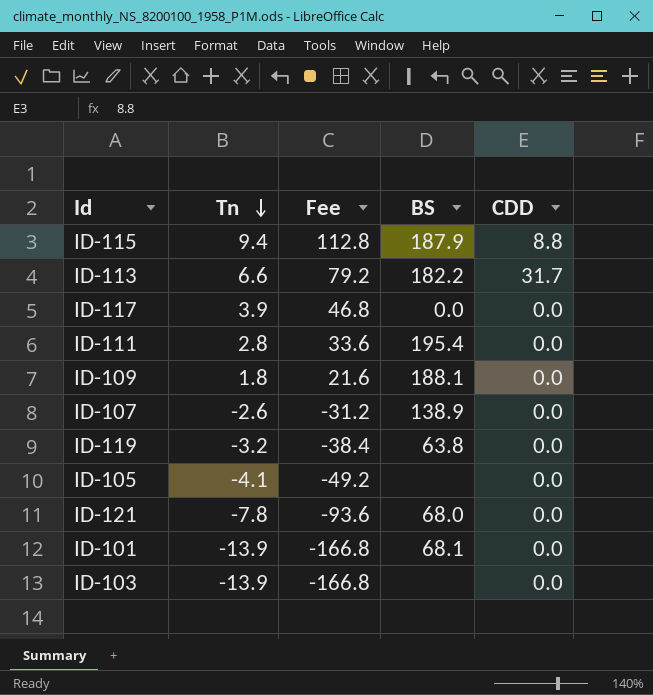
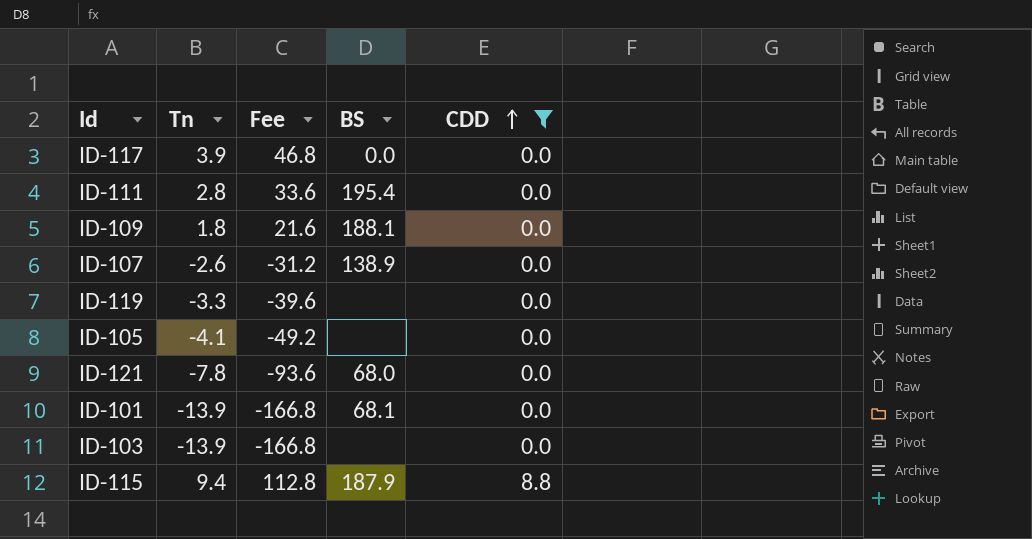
filter: none -> CDD != 31.7
row order: Tn descending -> CDD ascending
ID-119 | Tn: -3.2 -> -3.3
ID-119 | Fee: -38.4 -> -39.6
ID-119 | BS: 63.8 -> none

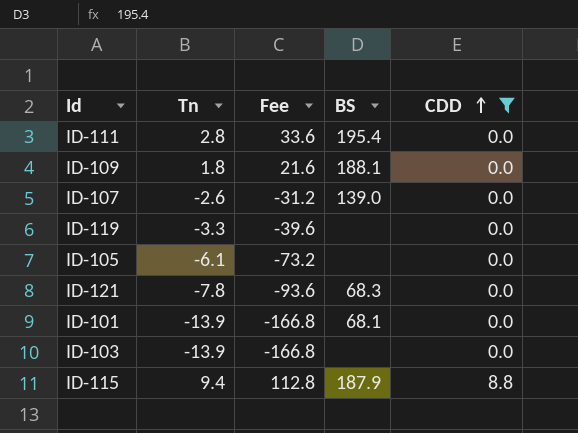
row ID-117: 3.9 | 46.8 | 0.0 | 0.0 -> none
ID-107 | BS: 138.9 -> 139.0
ID-105 | Tn: -4.1 -> -6.1
ID-105 | Fee: -49.2 -> -73.2
ID-121 | BS: 68.0 -> 68.3

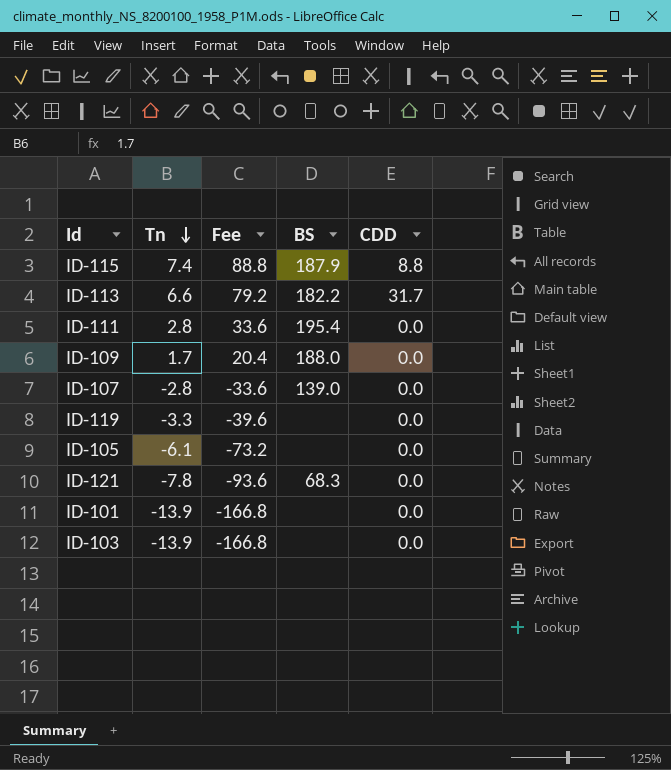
filter: CDD != 31.7 -> none
row order: CDD ascending -> Tn descending
ID-115 | Tn: 9.4 -> 7.4
ID-115 | Fee: 112.8 -> 88.8
ID-109 | Tn: 1.8 -> 1.7
ID-109 | Fee: 21.6 -> 20.4
ID-109 | BS: 188.1 -> 188.0
ID-107 | Tn: -2.6 -> -2.8
ID-107 | Fee: -31.2 -> -33.6
ID-101 | BS: 68.1 -> none

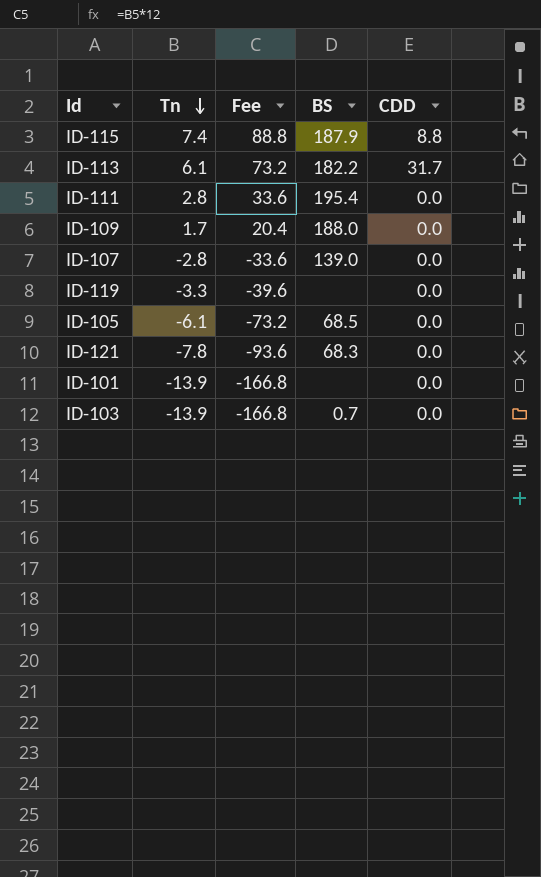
ID-113 | Tn: 6.6 -> 6.1
ID-113 | Fee: 79.2 -> 73.2
ID-105 | BS: none -> 68.5
ID-103 | BS: none -> 0.7

